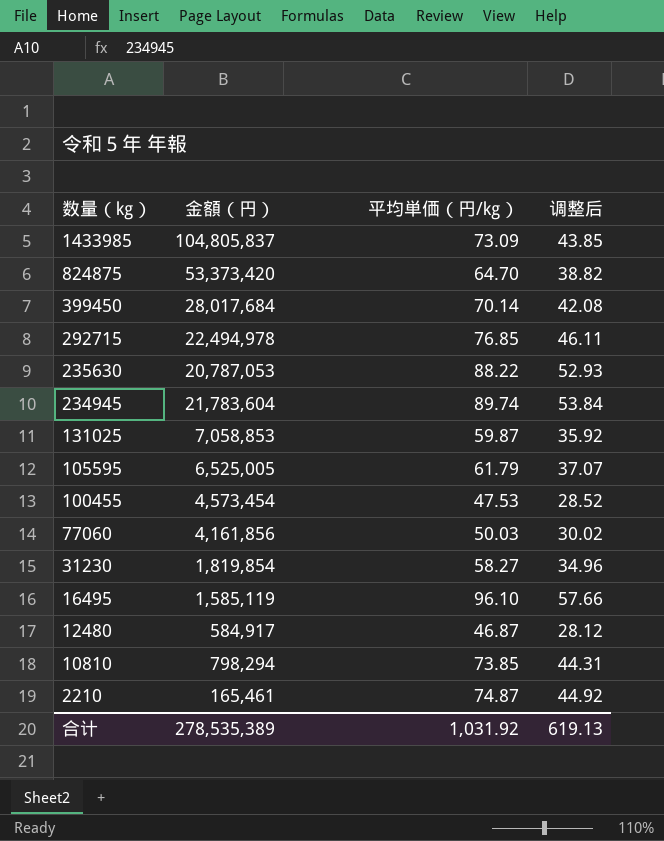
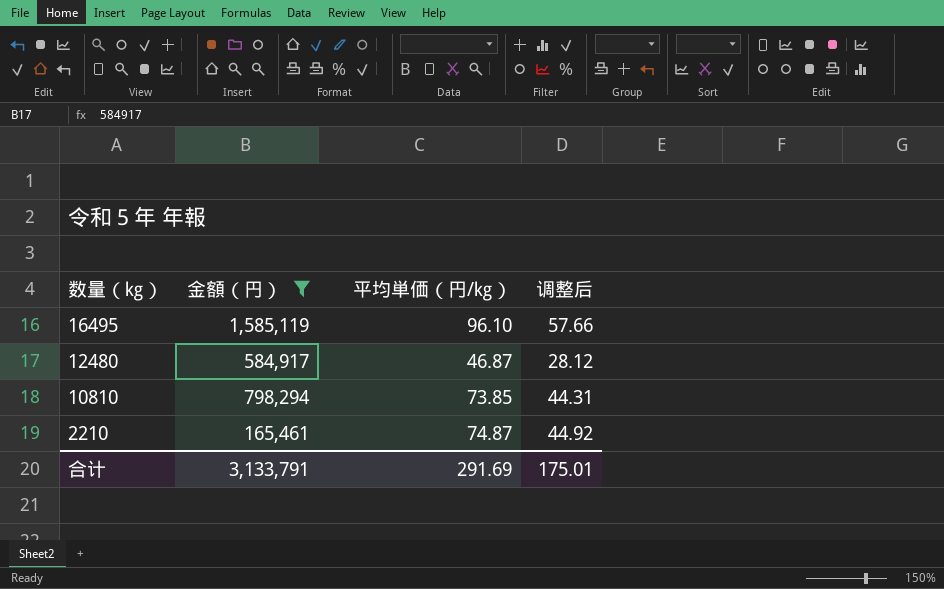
filter: none -> 金額（円） <= 1,585,119
合计 | 金額（円）: 278,535,389 -> 3,133,791
合计 | 平均単価（円/㎏）: 1,031.92 -> 291.69
合计 | 调整后: 619.13 -> 175.01

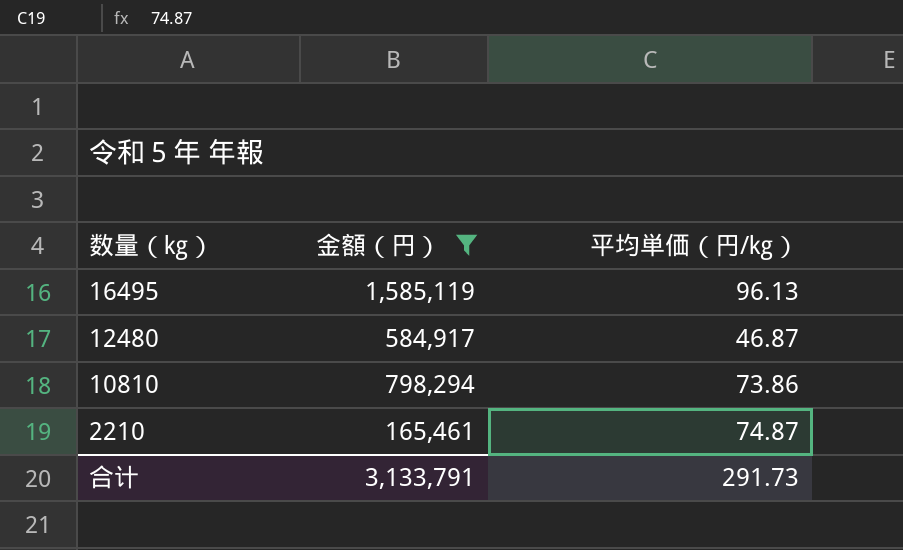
column 调整后 | formula: [平均単価（円/㎏）] * 0.6 -> none
16495 | 平均単価（円/㎏）: 96.10 -> 96.13
10810 | 平均単価（円/㎏）: 73.85 -> 73.86
合计 | 平均単価（円/㎏）: 291.69 -> 291.73

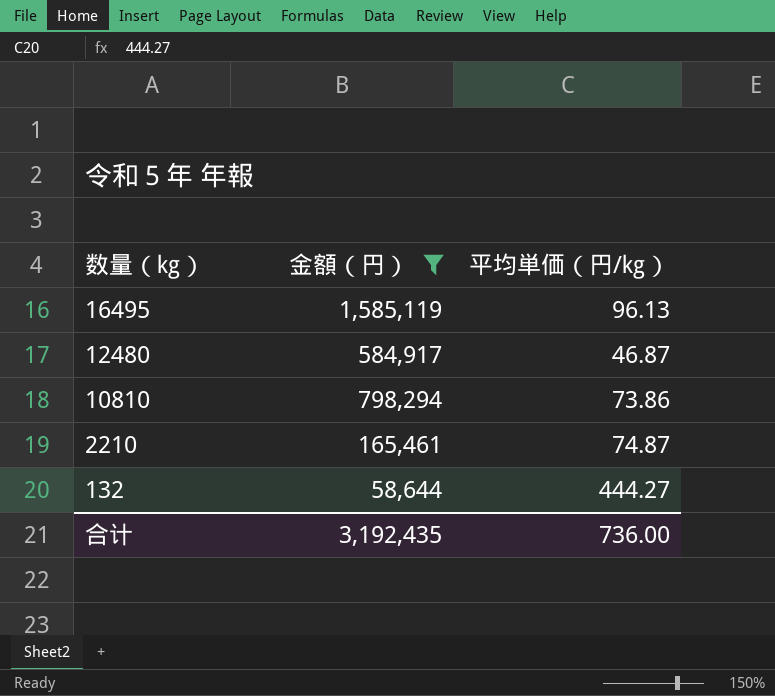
row 132: none -> 58,644 | 444.27
合计 | 金額（円）: 3,133,791 -> 3,192,435
合计 | 平均単価（円/㎏）: 291.73 -> 736.00

